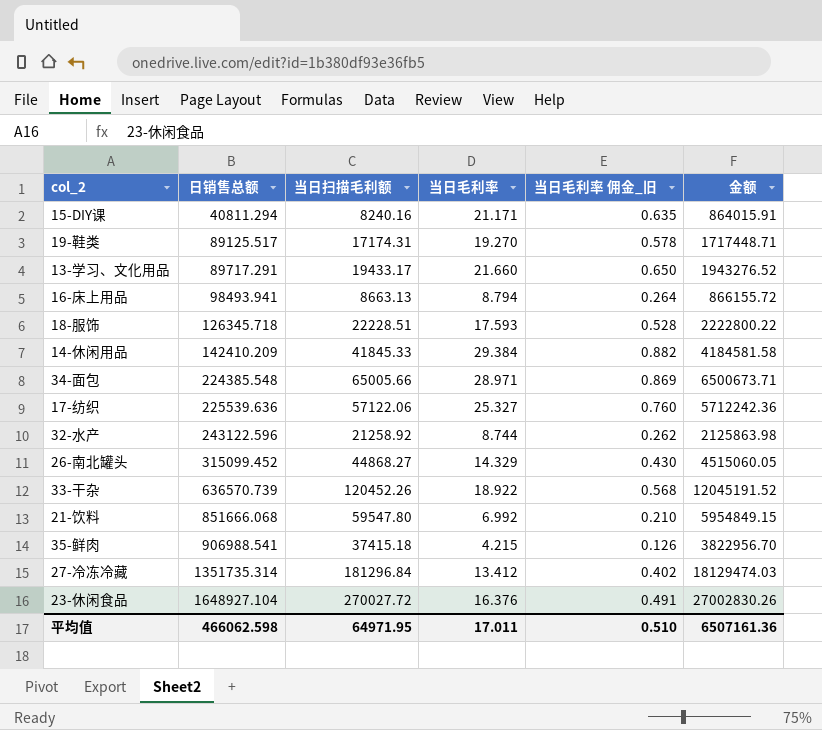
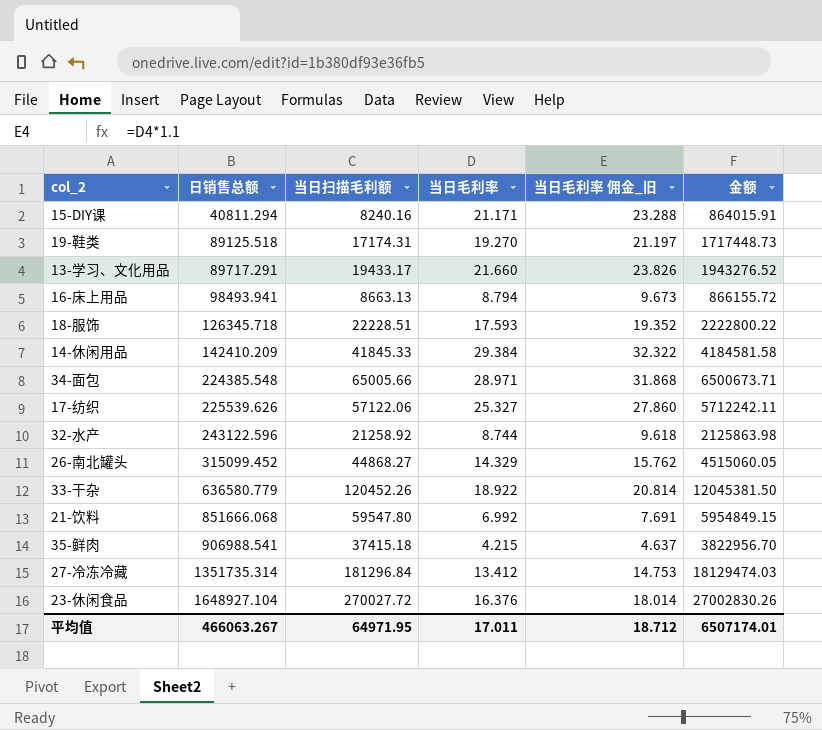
column 当日毛利率 佣金_旧 | formula: [当日毛利率] * 0.03 -> [当日毛利率] * 1.1
19-鞋类 | 日销售总额: 89125.517 -> 89125.518
19-鞋类 | 金额: 1717448.71 -> 1717448.73
17-纺织 | 日销售总额: 225539.636 -> 225539.626
17-纺织 | 金额: 5712242.36 -> 5712242.11
33-干杂 | 日销售总额: 636570.739 -> 636580.779
33-干杂 | 金额: 12045191.52 -> 12045381.50
平均值 | 日销售总额: 466062.598 -> 466063.267
平均值 | 当日毛利率 佣金_旧: 0.510 -> 18.712
平均值 | 金额: 6507161.36 -> 6507174.01

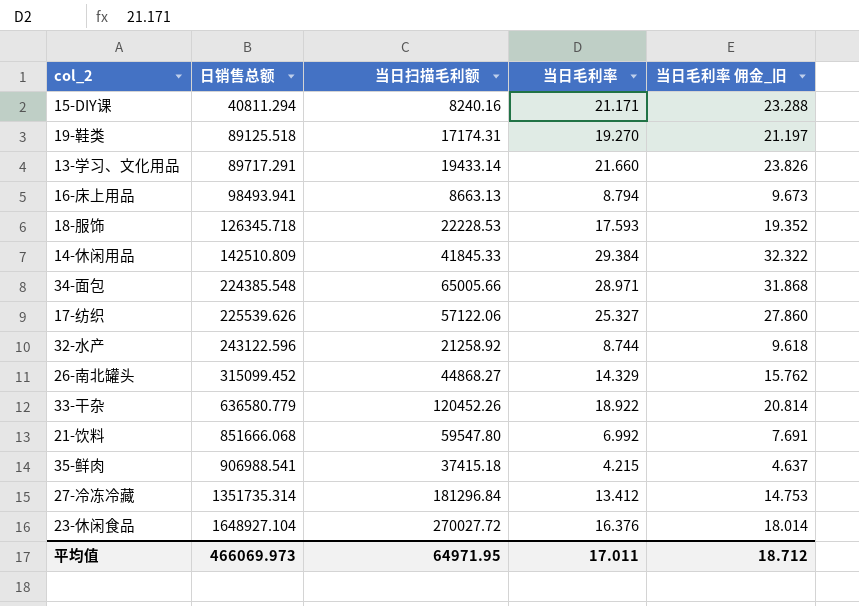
column 金额 | formula: [日销售总额] * [当日毛利率] -> none
13-学习、文化用品 | 当日扫描毛利额: 19433.17 -> 19433.14
18-服饰 | 当日扫描毛利额: 22228.51 -> 22228.53
14-休闲用品 | 日销售总额: 142410.209 -> 142510.809
平均值 | 日销售总额: 466063.267 -> 466069.973

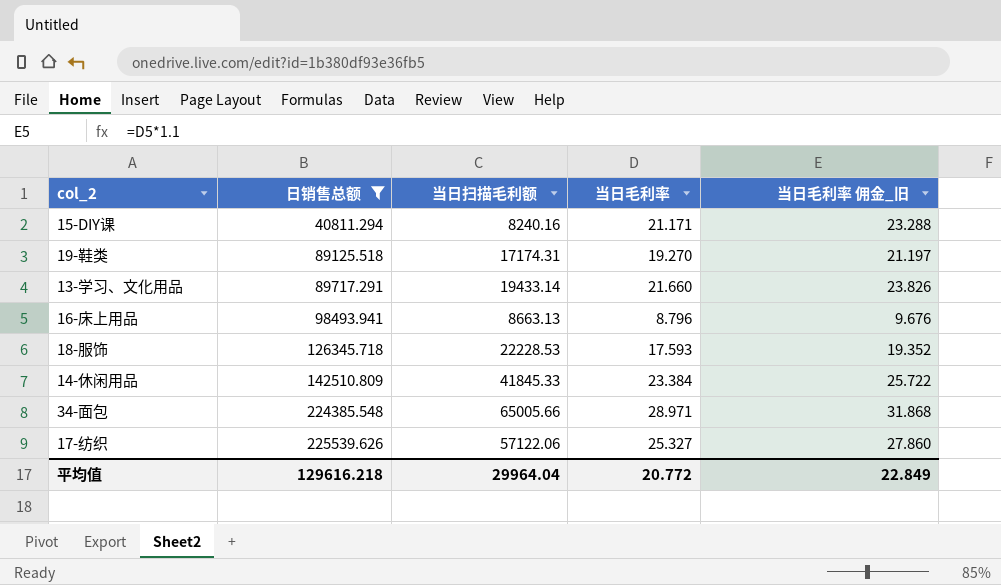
filter: none -> 日销售总额 <= 225539.626
16-床上用品 | 当日毛利率: 8.794 -> 8.796
16-床上用品 | 当日毛利率 佣金_旧: 9.673 -> 9.676
14-休闲用品 | 当日毛利率: 29.384 -> 23.384
14-休闲用品 | 当日毛利率 佣金_旧: 32.322 -> 25.722
平均值 | 日销售总额: 466069.973 -> 129616.218
平均值 | 当日扫描毛利额: 64971.95 -> 29964.04
平均值 | 当日毛利率: 17.011 -> 20.772
平均值 | 当日毛利率 佣金_旧: 18.712 -> 22.849

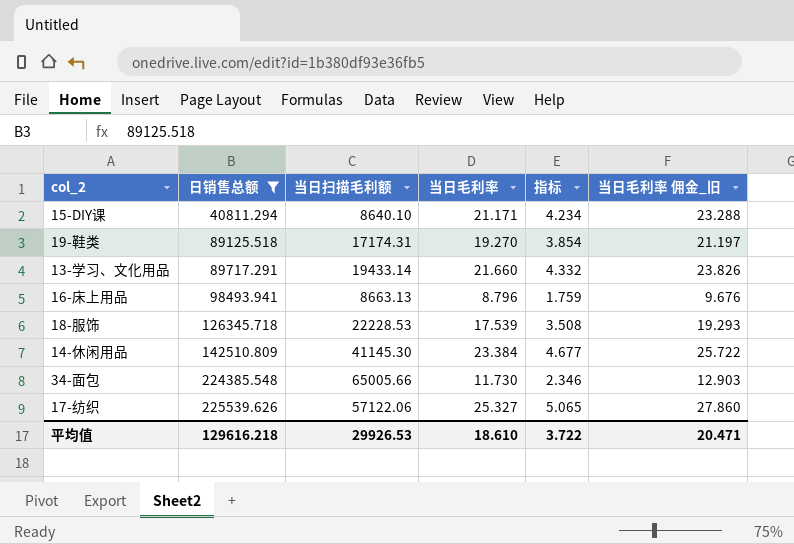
column 指标 | formula: none -> [当日毛利率] * 0.2
15-DIY课 | 当日扫描毛利额: 8240.16 -> 8640.10
18-服饰 | 当日毛利率: 17.593 -> 17.539
18-服饰 | 当日毛利率 佣金_旧: 19.352 -> 19.293
14-休闲用品 | 当日扫描毛利额: 41845.33 -> 41145.30
34-面包 | 当日毛利率: 28.971 -> 11.730
34-面包 | 当日毛利率 佣金_旧: 31.868 -> 12.903
平均值 | 当日扫描毛利额: 29964.04 -> 29926.53
平均值 | 当日毛利率: 20.772 -> 18.610
平均值 | 当日毛利率 佣金_旧: 22.849 -> 20.471

